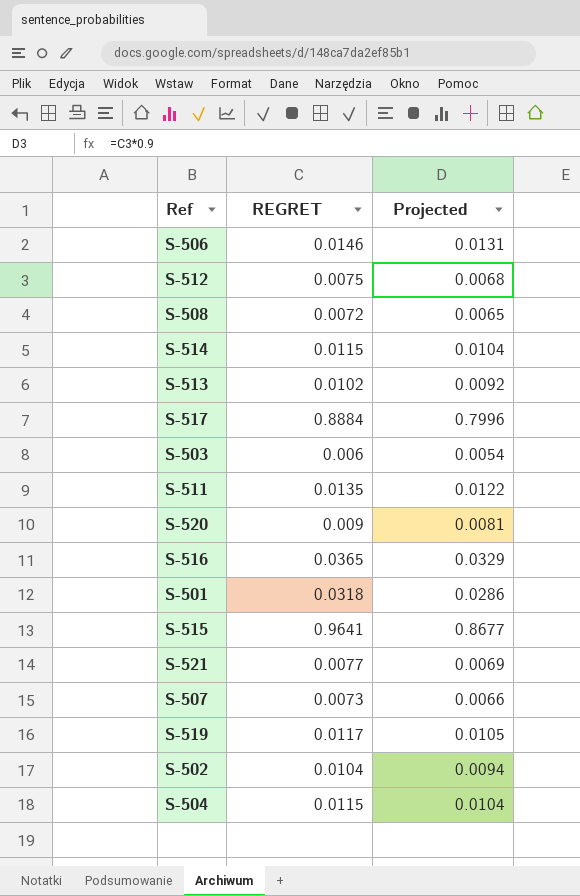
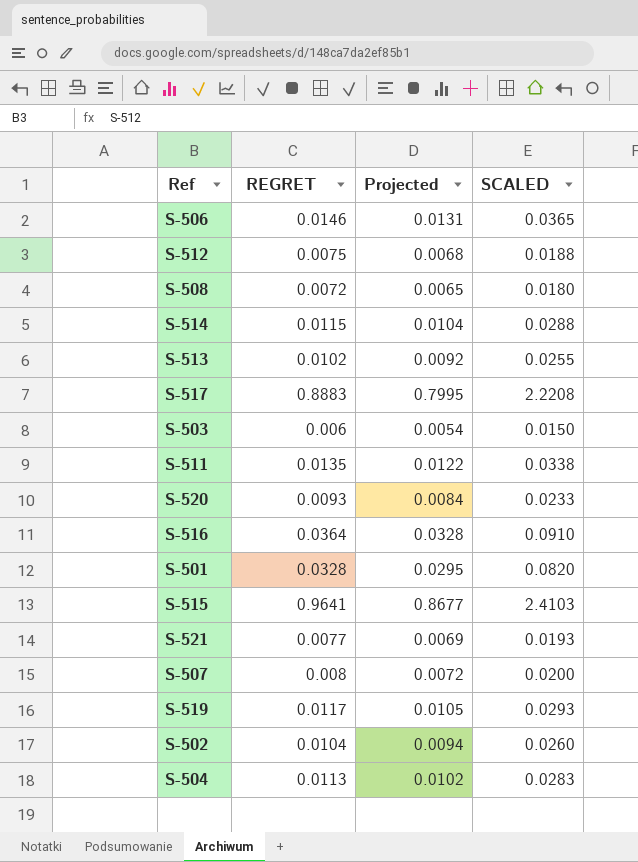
column SCALED | formula: none -> [REGRET] * 2.5
S-517 | REGRET: 0.8884 -> 0.8883
S-517 | Projected: 0.7996 -> 0.7995
S-520 | REGRET: 0.009 -> 0.0093
S-520 | Projected: 0.0081 -> 0.0084
S-516 | REGRET: 0.0365 -> 0.0364
S-516 | Projected: 0.0329 -> 0.0328
S-501 | REGRET: 0.0318 -> 0.0328
S-501 | Projected: 0.0286 -> 0.0295
S-507 | REGRET: 0.0073 -> 0.008
S-507 | Projected: 0.0066 -> 0.0072
S-504 | REGRET: 0.0115 -> 0.0113
S-504 | Projected: 0.0104 -> 0.0102

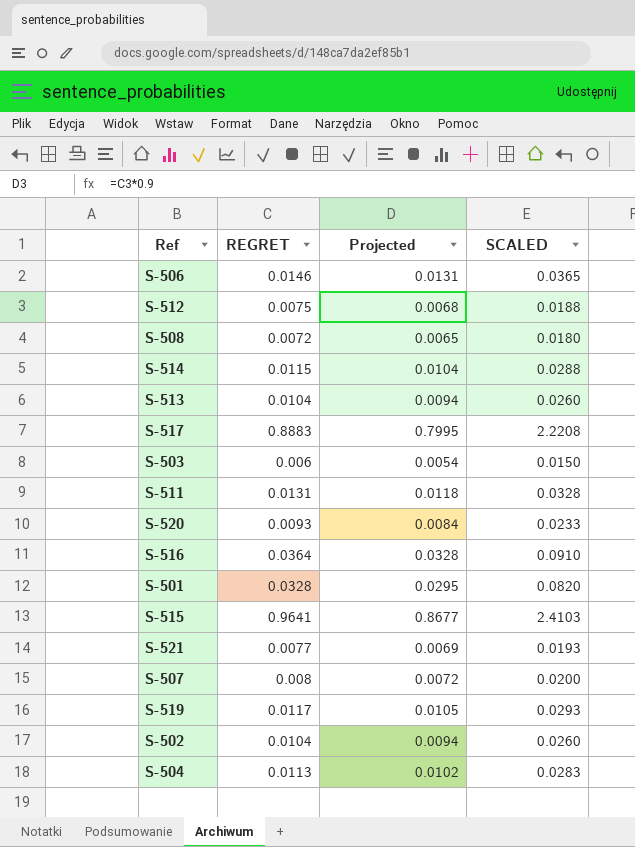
S-513 | REGRET: 0.0102 -> 0.0104
S-513 | Projected: 0.0092 -> 0.0094
S-513 | SCALED: 0.0255 -> 0.0260
S-511 | REGRET: 0.0135 -> 0.0131
S-511 | Projected: 0.0122 -> 0.0118
S-511 | SCALED: 0.0338 -> 0.0328

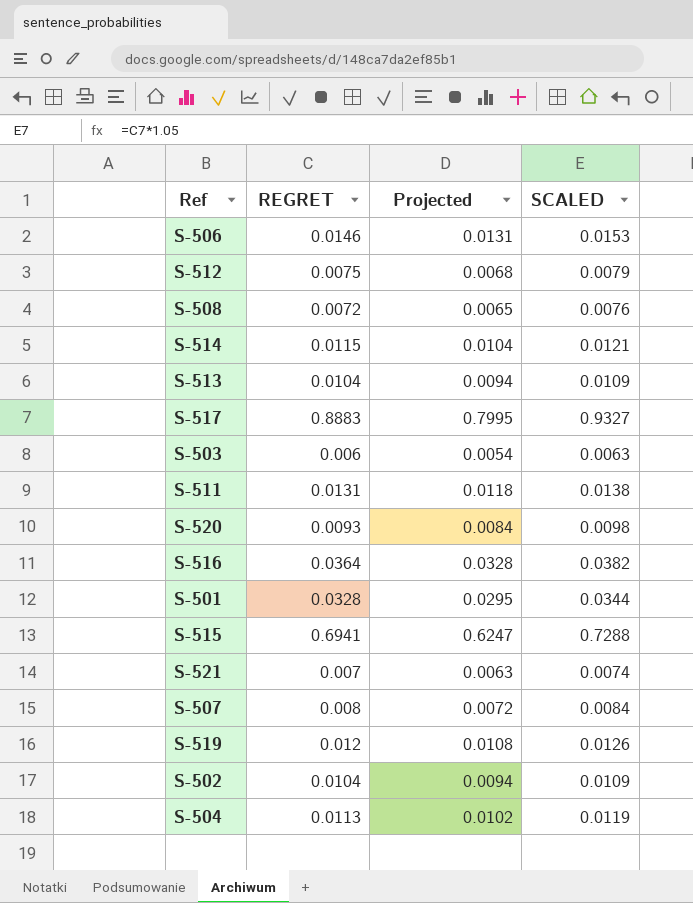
column SCALED | formula: [REGRET] * 2.5 -> [REGRET] * 1.05
S-515 | REGRET: 0.9641 -> 0.6941
S-515 | Projected: 0.8677 -> 0.6247
S-521 | REGRET: 0.0077 -> 0.007
S-521 | Projected: 0.0069 -> 0.0063
S-519 | REGRET: 0.0117 -> 0.012
S-519 | Projected: 0.0105 -> 0.0108

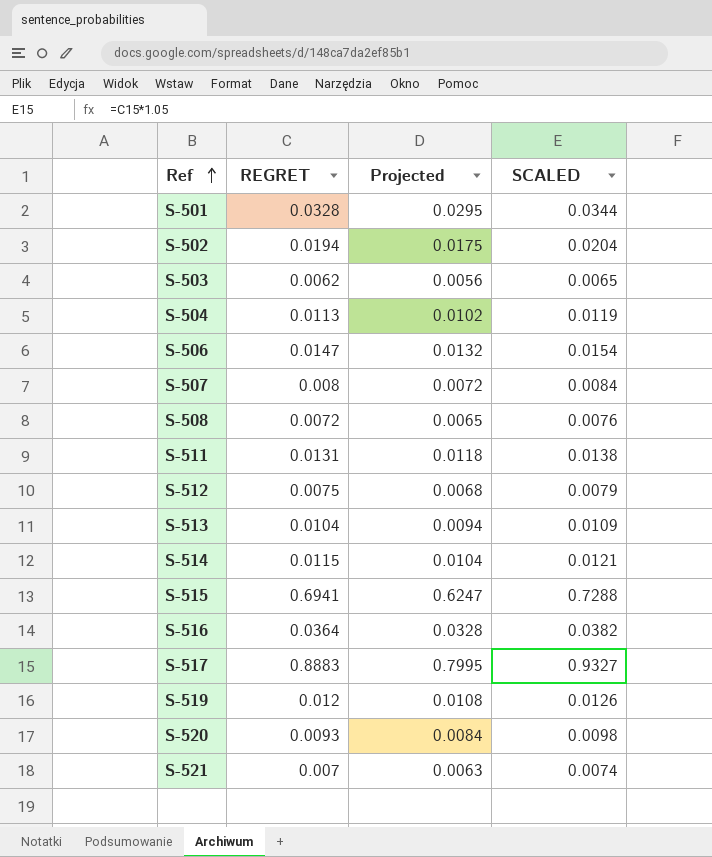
row order: none -> Ref ascending
S-502 | REGRET: 0.0104 -> 0.0194
S-502 | Projected: 0.0094 -> 0.0175
S-502 | SCALED: 0.0109 -> 0.0204
S-503 | REGRET: 0.006 -> 0.0062
S-503 | Projected: 0.0054 -> 0.0056
S-503 | SCALED: 0.0063 -> 0.0065
S-506 | REGRET: 0.0146 -> 0.0147
S-506 | Projected: 0.0131 -> 0.0132
S-506 | SCALED: 0.0153 -> 0.0154

